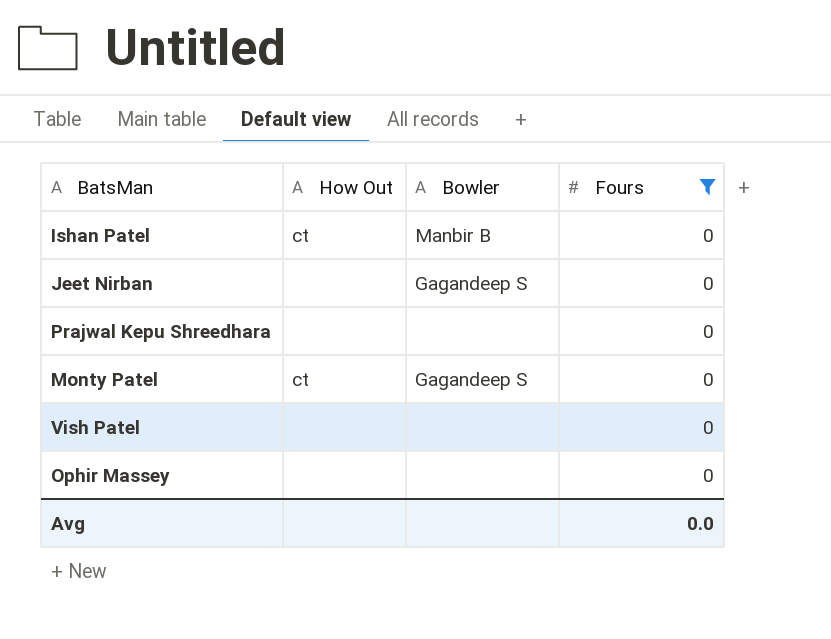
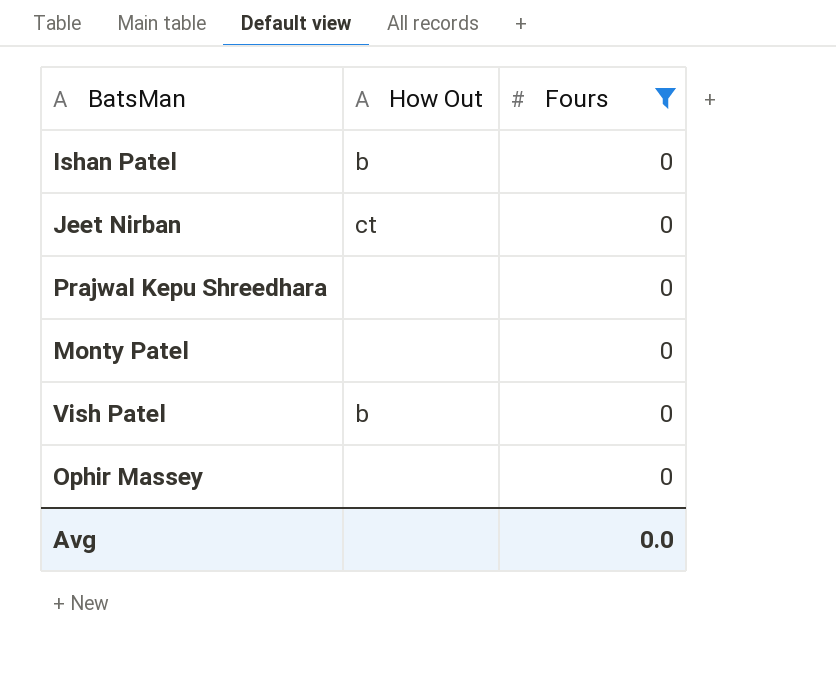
column Bowler | position: 3 -> none
Ishan Patel | How Out: ct -> b
Jeet Nirban | How Out: none -> ct
Monty Patel | How Out: ct -> none
Vish Patel | How Out: none -> b

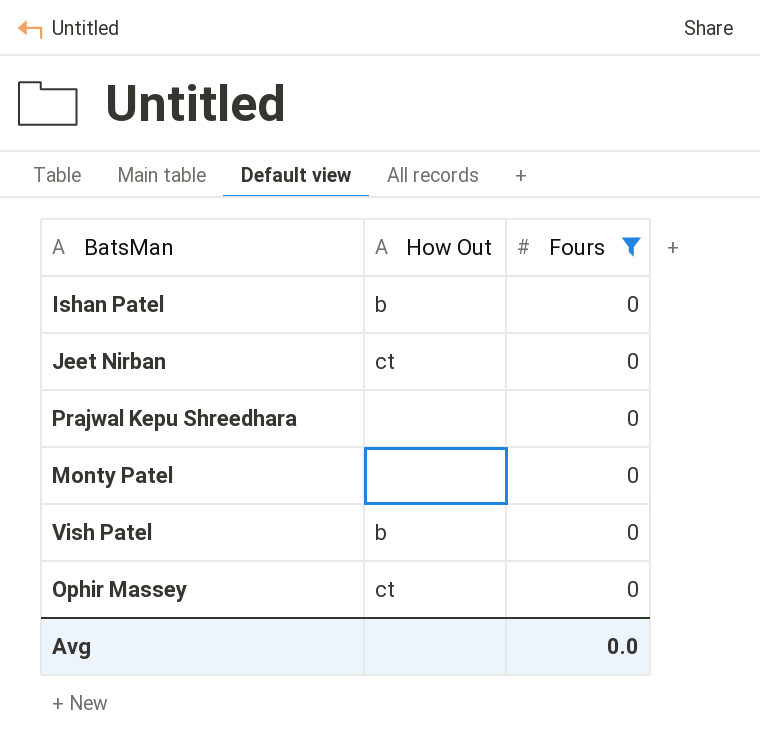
Ophir Massey | How Out: none -> ct

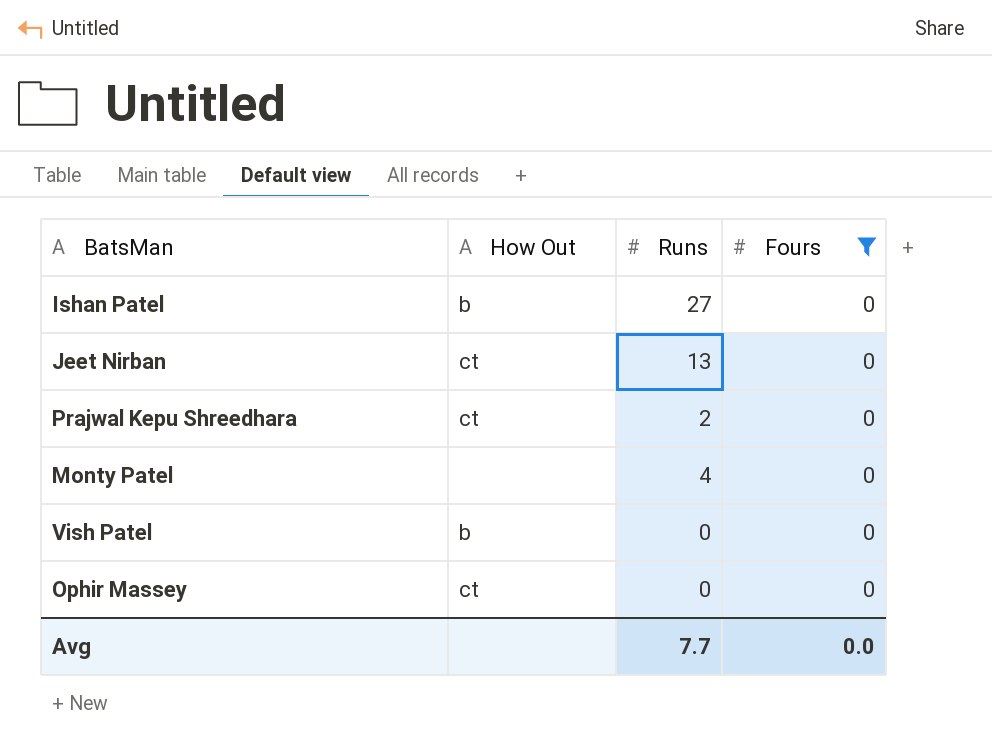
column Runs | position: none -> 3
Prajwal Kepu Shreedhara | How Out: none -> ct

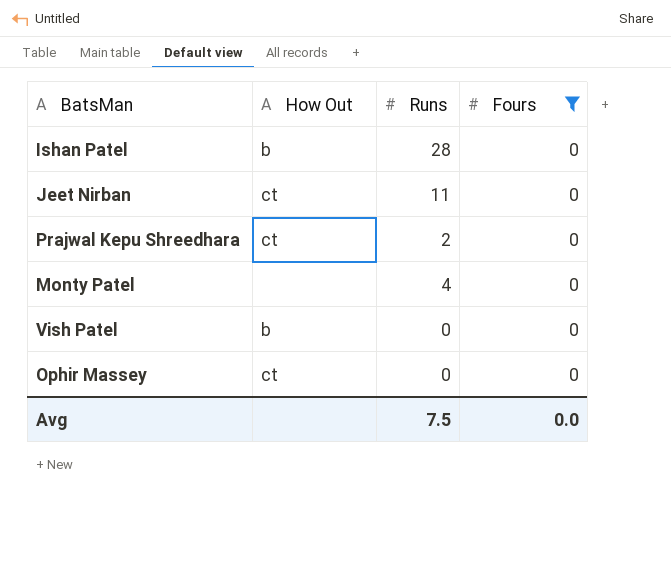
Ishan Patel | Runs: 27 -> 28
Jeet Nirban | Runs: 13 -> 11
Avg | Runs: 7.7 -> 7.5

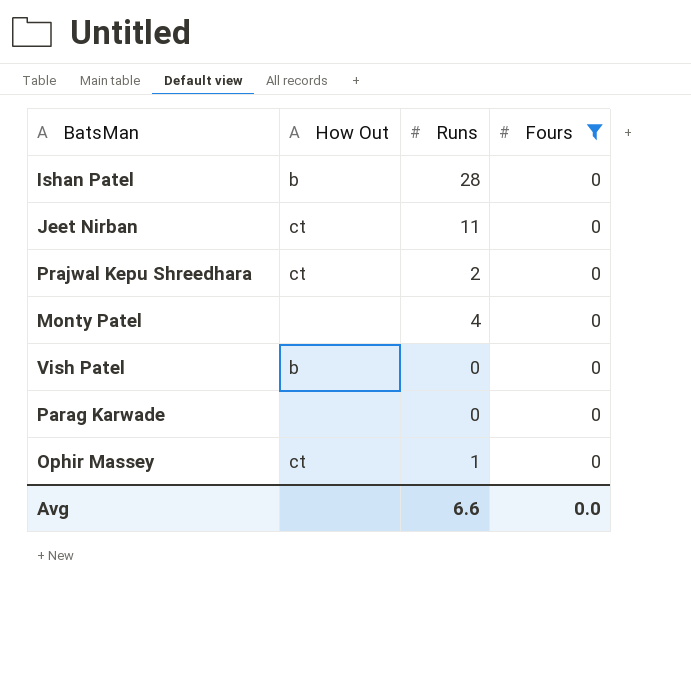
row Parag Karwade: none -> none | 0 | 0
Ophir Massey | Runs: 0 -> 1
Avg | Runs: 7.5 -> 6.6

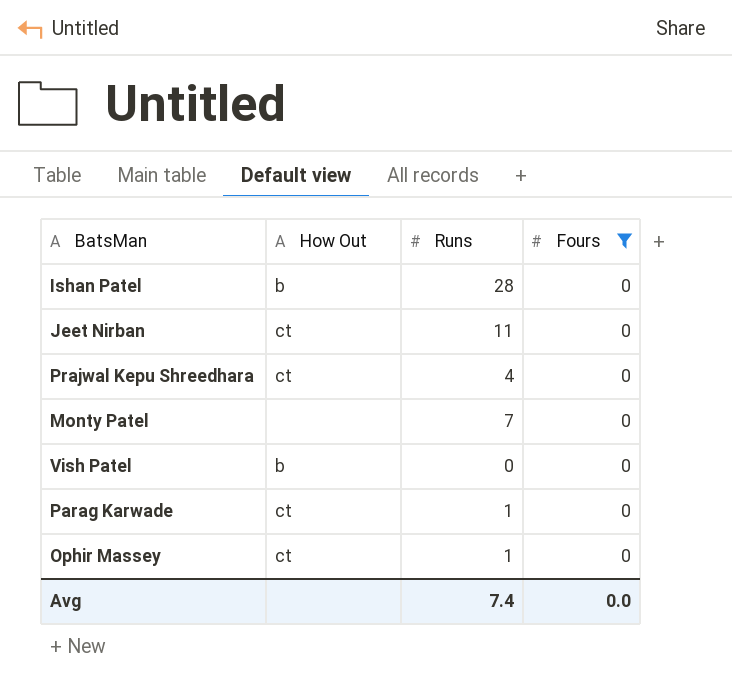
Prajwal Kepu Shreedhara | Runs: 2 -> 4
Monty Patel | Runs: 4 -> 7
Parag Karwade | How Out: none -> ct
Parag Karwade | Runs: 0 -> 1
Avg | Runs: 6.6 -> 7.4

